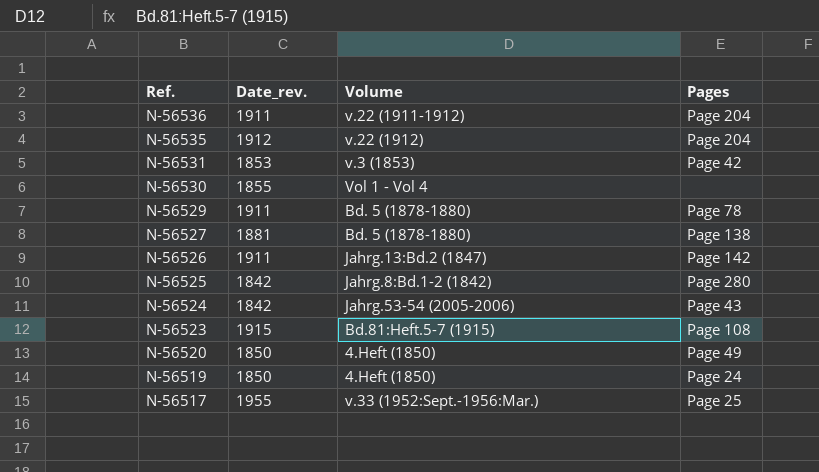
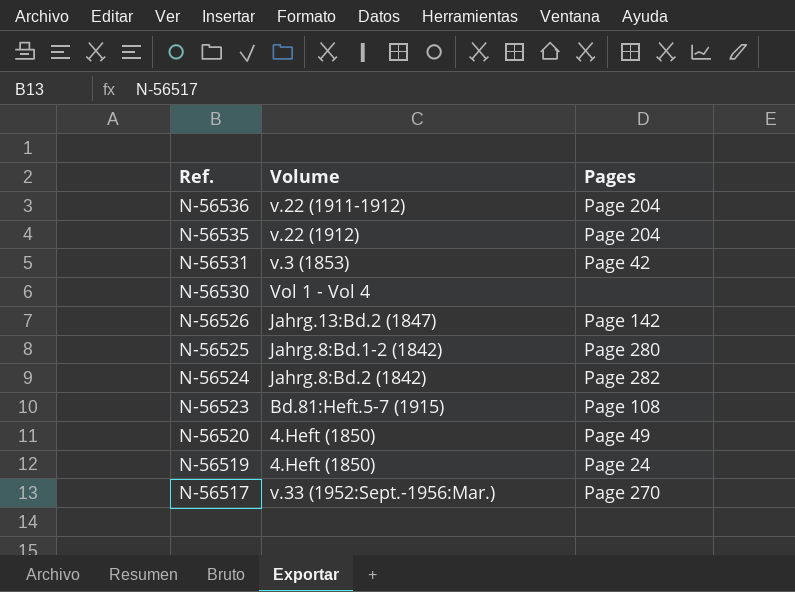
column Date_rev. | position: 2 -> none
row N-56529: 1911 | Bd. 5 (1878-1880) | Page 78 -> none
row N-56527: 1881 | Bd. 5 (1878-1880) | Page 138 -> none
N-56524 | Volume: Jahrg.53-54 (2005-2006) -> Jahrg.8:Bd.2 (1842)
N-56524 | Pages: Page 43 -> Page 282
N-56517 | Pages: Page 25 -> Page 270

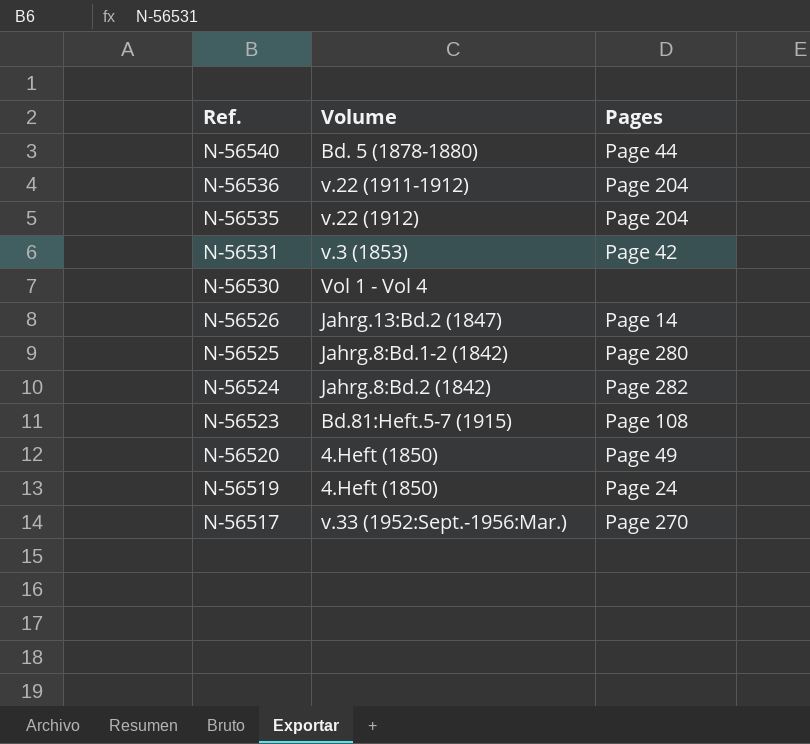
row N-56540: none -> Bd. 5 (1878-1880) | Page 44
N-56526 | Pages: Page 142 -> Page 14

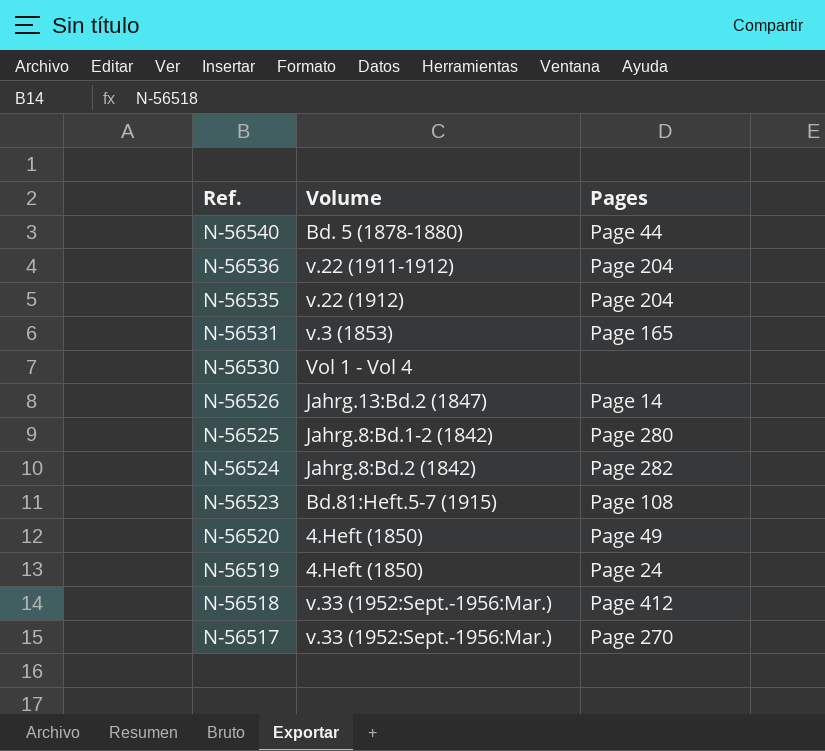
N-56531 | Pages: Page 42 -> Page 165
row N-56518: none -> v.33 (1952:Sept.-1956:Mar.) | Page 412

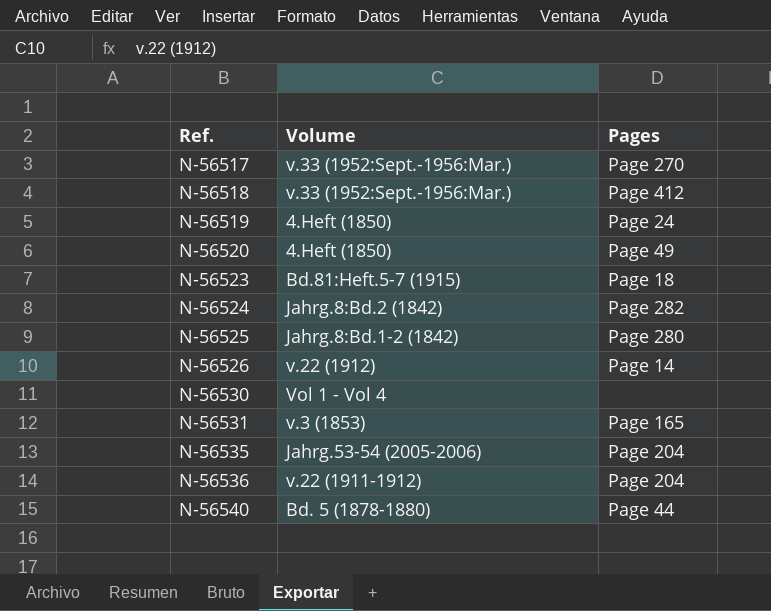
row order: Ref. descending -> Ref. ascending
N-56523 | Pages: Page 108 -> Page 18
N-56526 | Volume: Jahrg.13:Bd.2 (1847) -> v.22 (1912)
N-56535 | Volume: v.22 (1912) -> Jahrg.53-54 (2005-2006)

